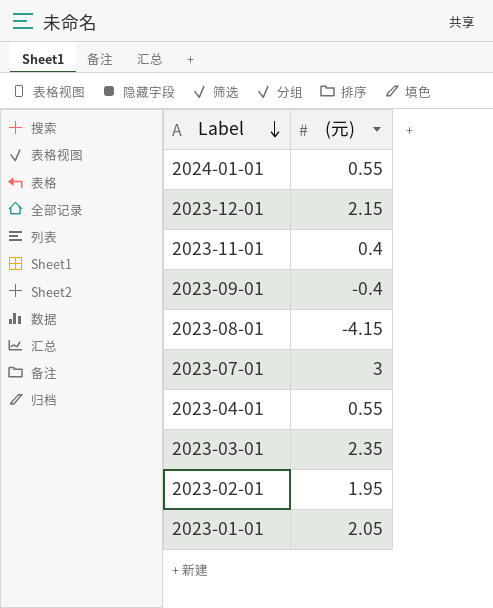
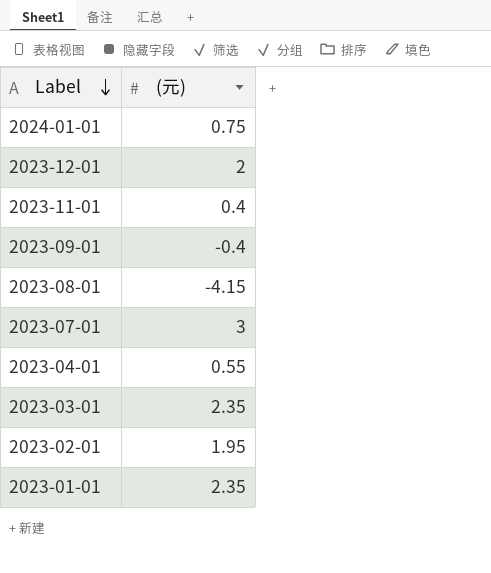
2024-01-01 | (元): 0.55 -> 0.75
2023-12-01 | (元): 2.15 -> 2
2023-01-01 | (元): 2.05 -> 2.35

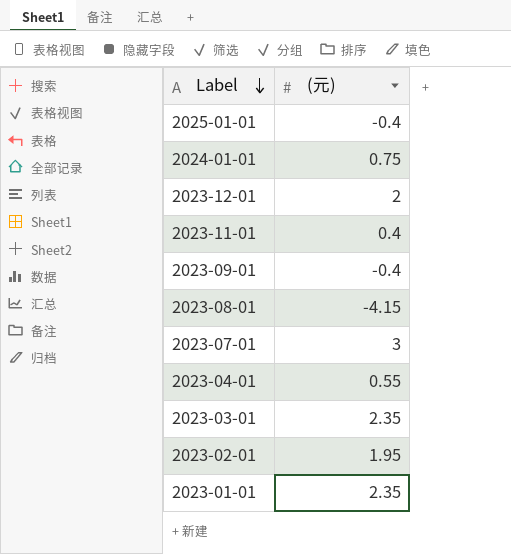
row 2025-01-01: none -> -0.4

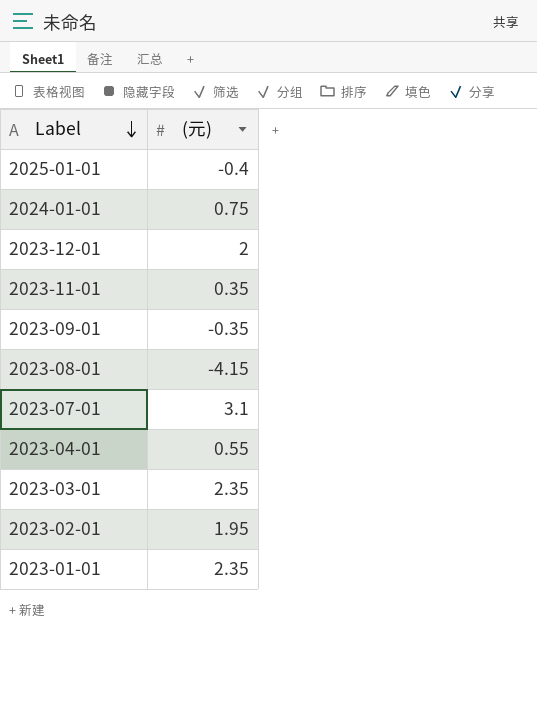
2023-11-01 | (元): 0.4 -> 0.35
2023-09-01 | (元): -0.4 -> -0.35
2023-07-01 | (元): 3 -> 3.1

